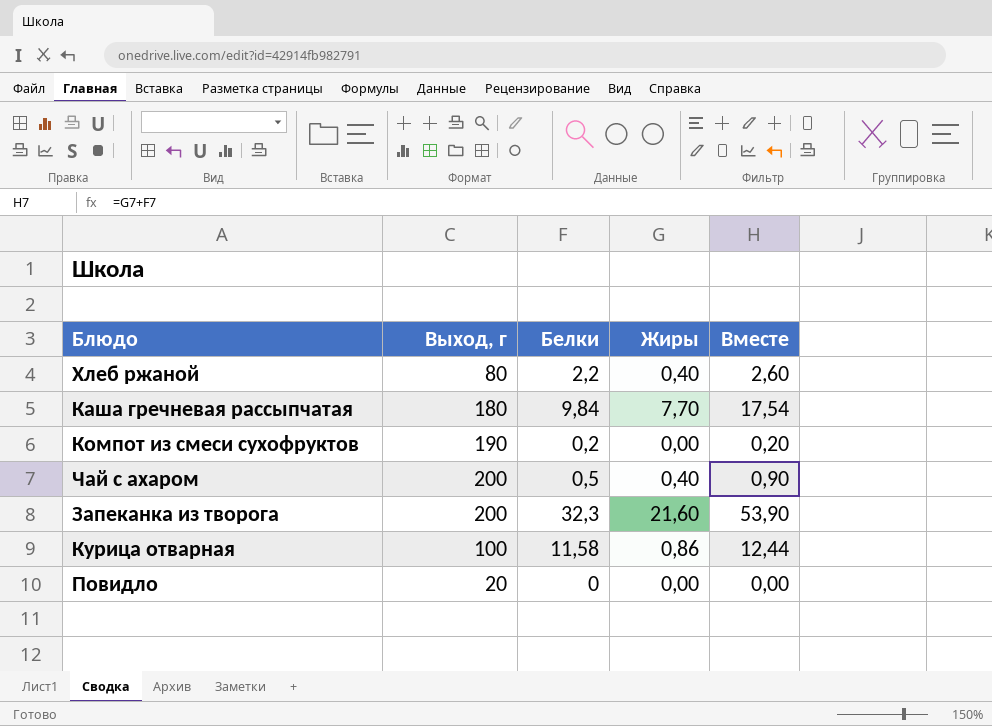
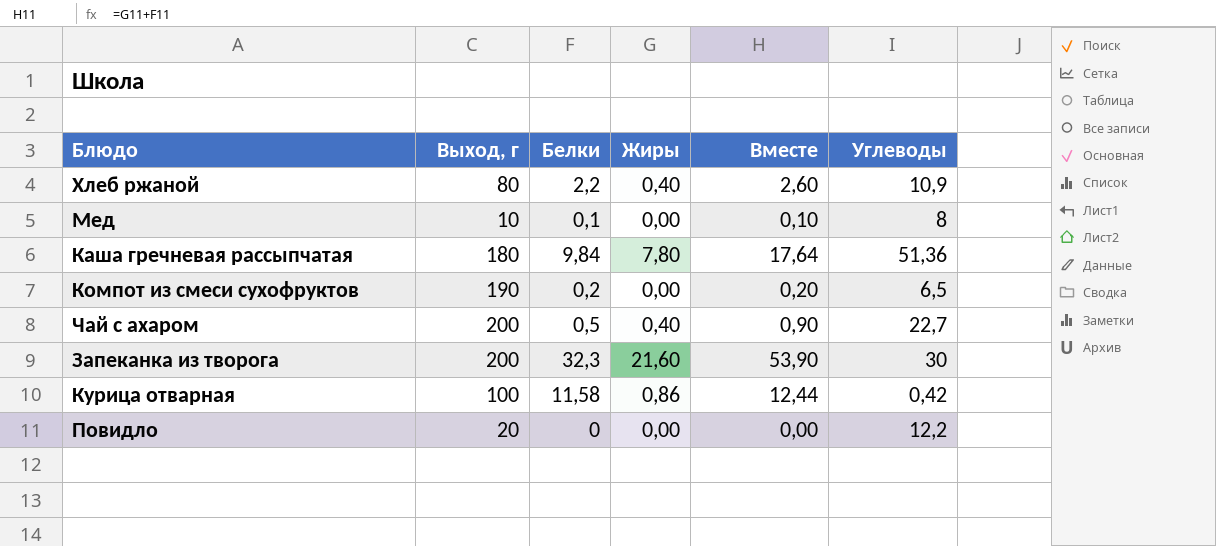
column Углеводы | position: none -> 6
row Мед: none -> 10 | 0,1 | 0,00 | 0,10 | 8
Каша гречневая рассыпчатая | Жиры: 7,70 -> 7,80
Каша гречневая рассыпчатая | Вместе: 17,54 -> 17,64

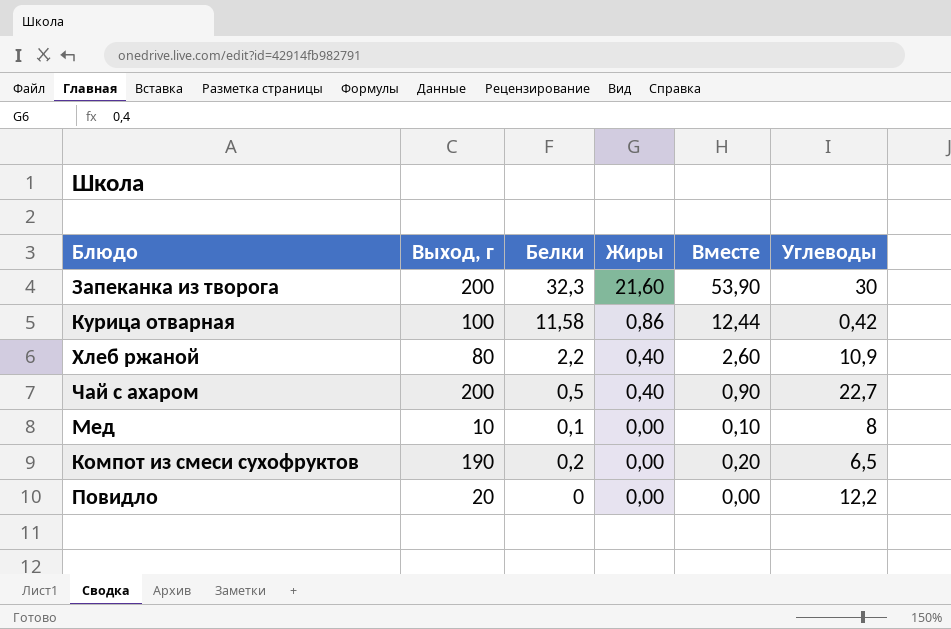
row order: none -> Жиры descending
row Каша гречневая рассыпчатая: 180 | 9,84 | 7,80 | 17,64 | 51,36 -> none

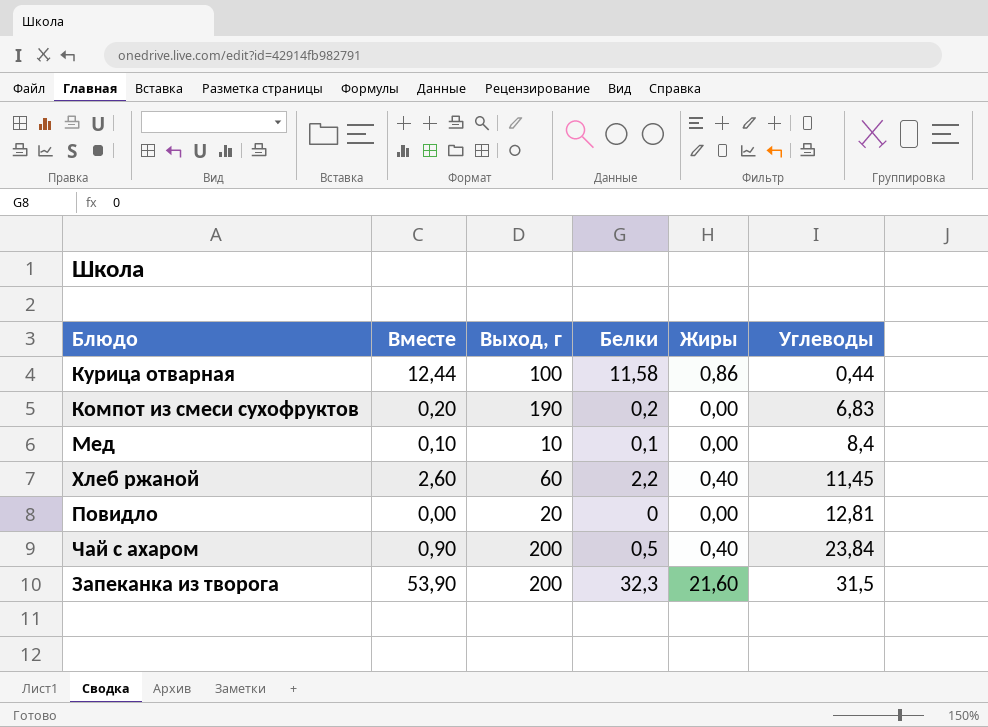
row order: Жиры descending -> Углеводы ascending
column Вместе | position: 5 -> 2
Курица отварная | Углеводы: 0,42 -> 0,44
Компот из смеси сухофруктов | Углеводы: 6,5 -> 6,83
Мед | Углеводы: 8 -> 8,4
Хлеб ржаной | Выход, г: 80 -> 60
Хлеб ржаной | Углеводы: 10,9 -> 11,45
Повидло | Углеводы: 12,2 -> 12,81
Чай с ахаром | Углеводы: 22,7 -> 23,84
Запеканка из творога | Углеводы: 30 -> 31,5

